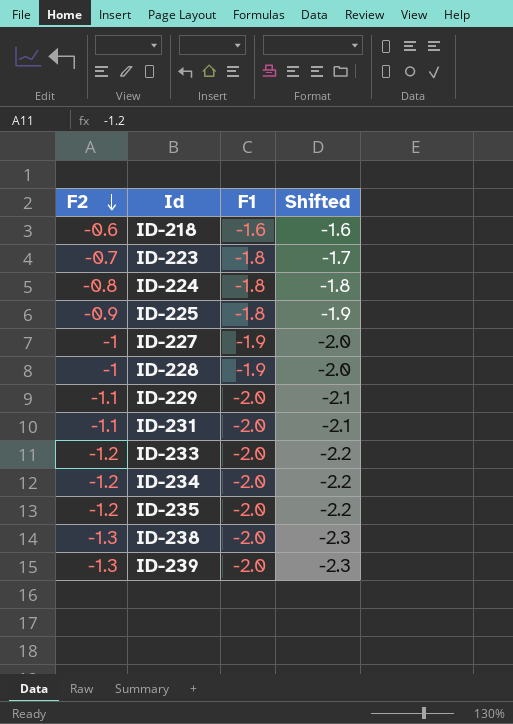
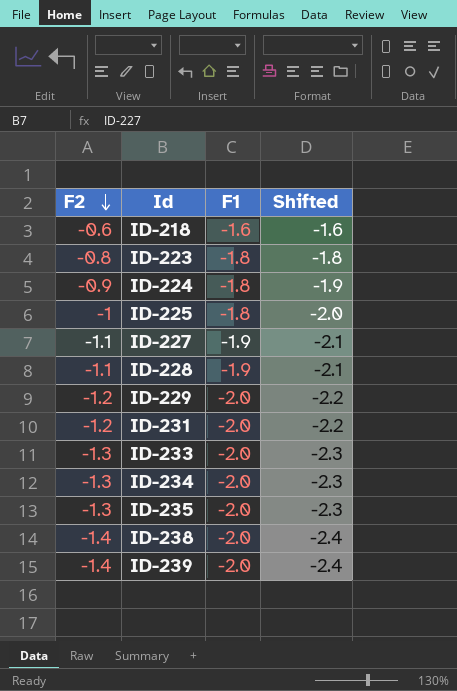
ID-223 | F2: -0.7 -> -0.8
ID-223 | Shifted: -1.7 -> -1.8
ID-224 | F2: -0.8 -> -0.9
ID-224 | Shifted: -1.8 -> -1.9
ID-225 | F2: -0.9 -> -1
ID-225 | Shifted: -1.9 -> -2.0
ID-227 | F2: -1 -> -1.1
ID-227 | Shifted: -2.0 -> -2.1
ID-228 | F2: -1 -> -1.1
ID-228 | Shifted: -2.0 -> -2.1
ID-229 | F2: -1.1 -> -1.2
ID-229 | Shifted: -2.1 -> -2.2
ID-231 | F2: -1.1 -> -1.2
ID-231 | Shifted: -2.1 -> -2.2
ID-233 | F2: -1.2 -> -1.3
ID-233 | Shifted: -2.2 -> -2.3
ID-234 | F2: -1.2 -> -1.3
ID-234 | Shifted: -2.2 -> -2.3
ID-235 | F2: -1.2 -> -1.3
ID-235 | Shifted: -2.2 -> -2.3
ID-238 | F2: -1.3 -> -1.4
ID-238 | Shifted: -2.3 -> -2.4
ID-239 | F2: -1.3 -> -1.4
ID-239 | Shifted: -2.3 -> -2.4

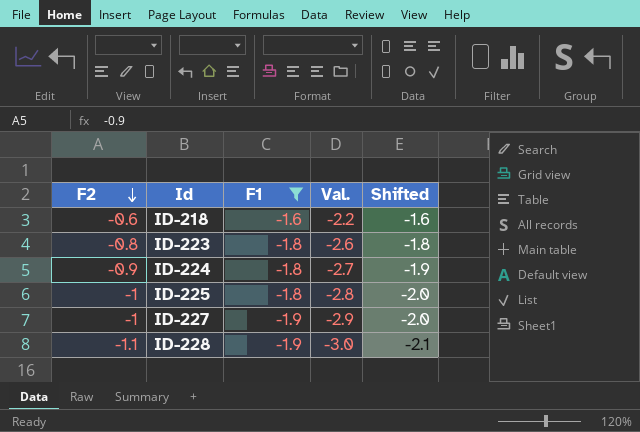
filter: none -> F1 != -2.0
column Val. | formula: none -> [F2] + [F1]
ID-227 | F2: -1.1 -> -1
ID-227 | Shifted: -2.1 -> -2.0

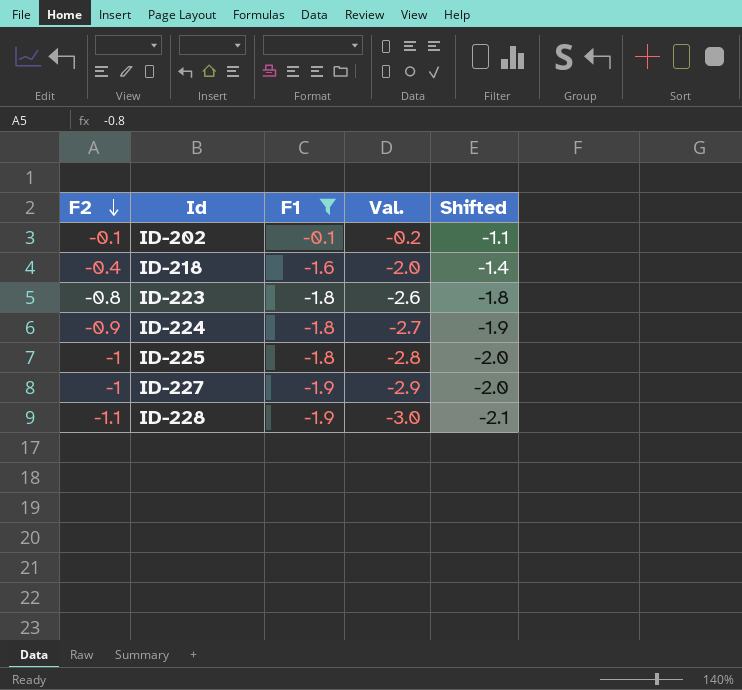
row ID-202: none -> -0.1 | -0.1 | -0.2 | -1.1
ID-218 | F2: -0.6 -> -0.4
ID-218 | Val.: -2.2 -> -2.0
ID-218 | Shifted: -1.6 -> -1.4

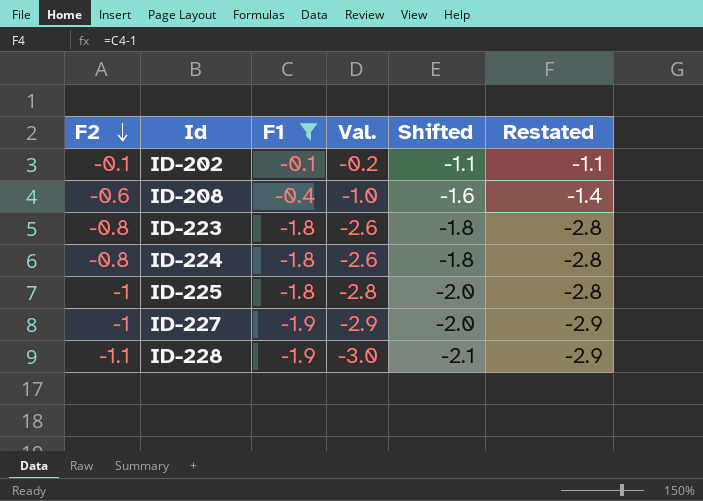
column Restated | formula: none -> [F1] - 1
row ID-218: -0.4 | -1.6 | -2.0 | -1.4 -> none
row ID-208: none -> -0.6 | -0.4 | -1.0 | -1.6 | -1.4
ID-224 | F2: -0.9 -> -0.8
ID-224 | Val.: -2.7 -> -2.6
ID-224 | Shifted: -1.9 -> -1.8

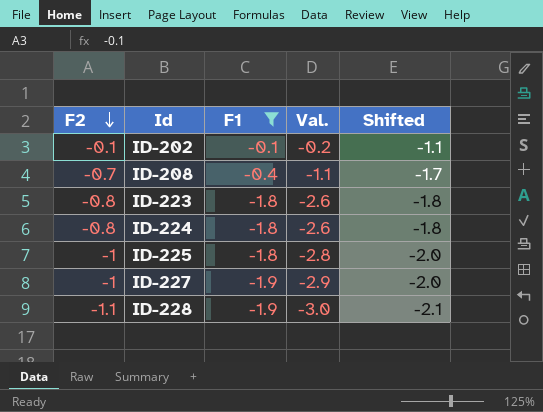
column Restated | formula: [F1] - 1 -> none
ID-208 | F2: -0.6 -> -0.7
ID-208 | Val.: -1.0 -> -1.1
ID-208 | Shifted: -1.6 -> -1.7

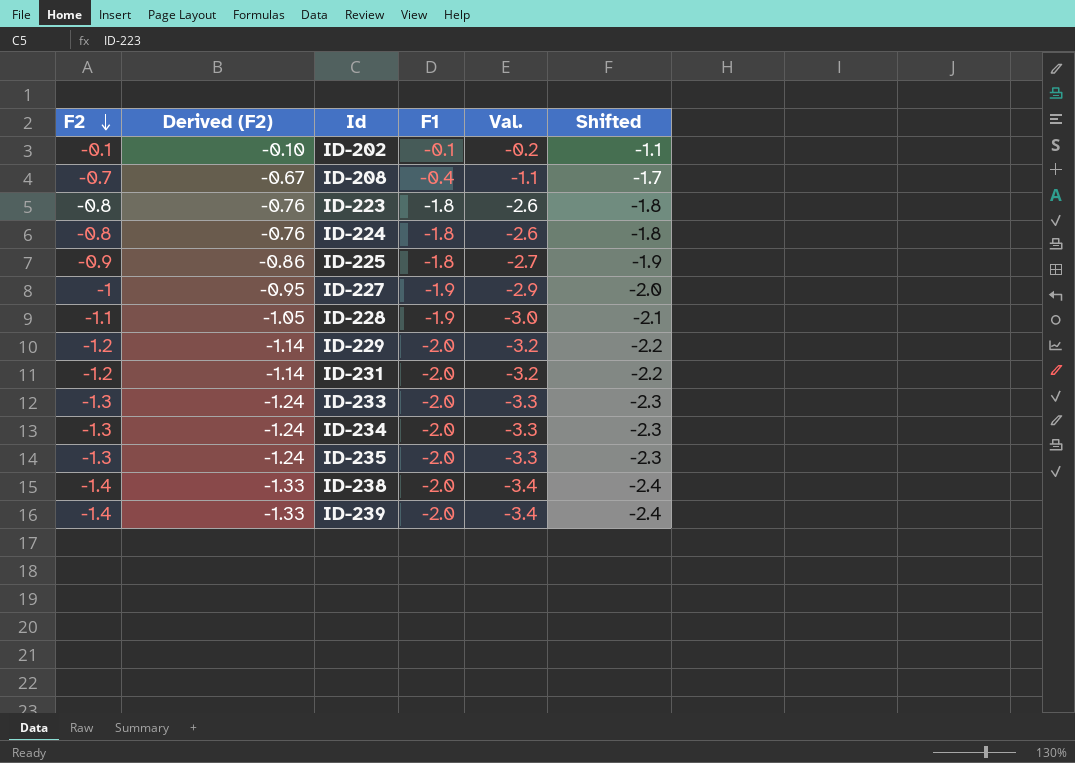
filter: F1 != -2.0 -> none
column Derived (F2) | formula: none -> [F2] * 0.95
ID-225 | F2: -1 -> -0.9
ID-225 | Val.: -2.8 -> -2.7
ID-225 | Shifted: -2.0 -> -1.9

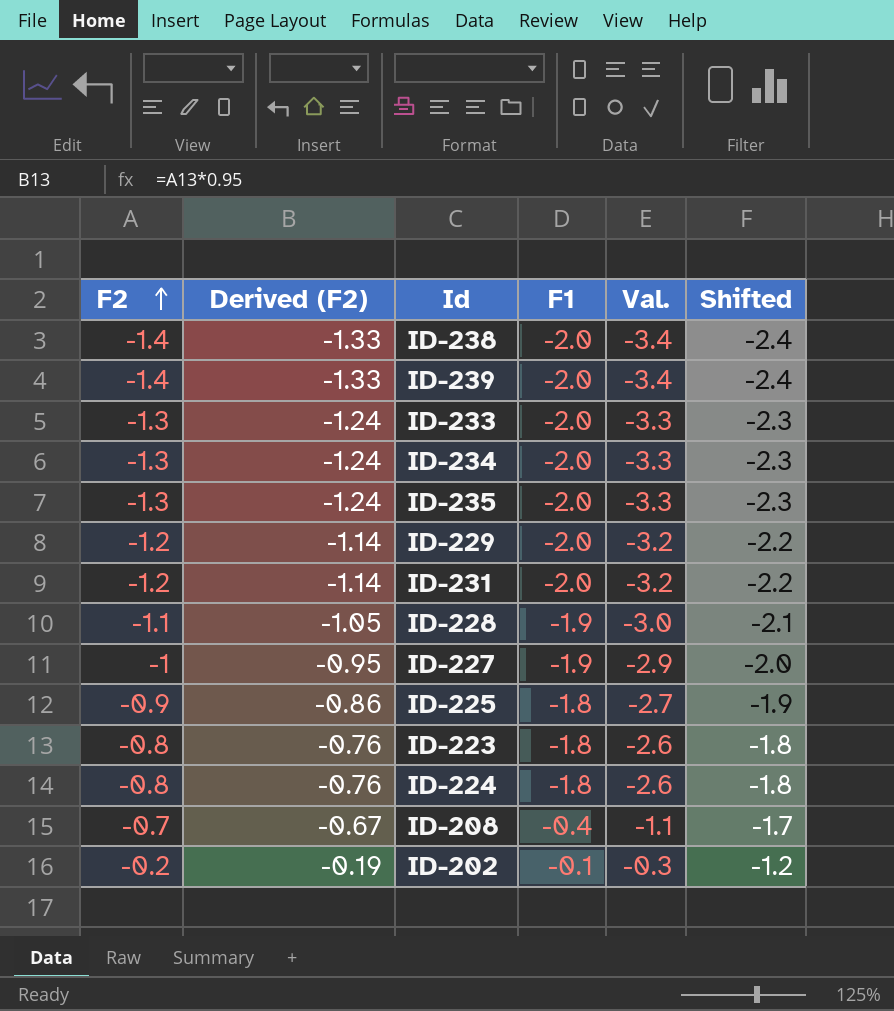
row order: F2 descending -> F2 ascending
ID-202 | F2: -0.1 -> -0.2
ID-202 | Derived (F2): -0.10 -> -0.19
ID-202 | Val.: -0.2 -> -0.3
ID-202 | Shifted: -1.1 -> -1.2

